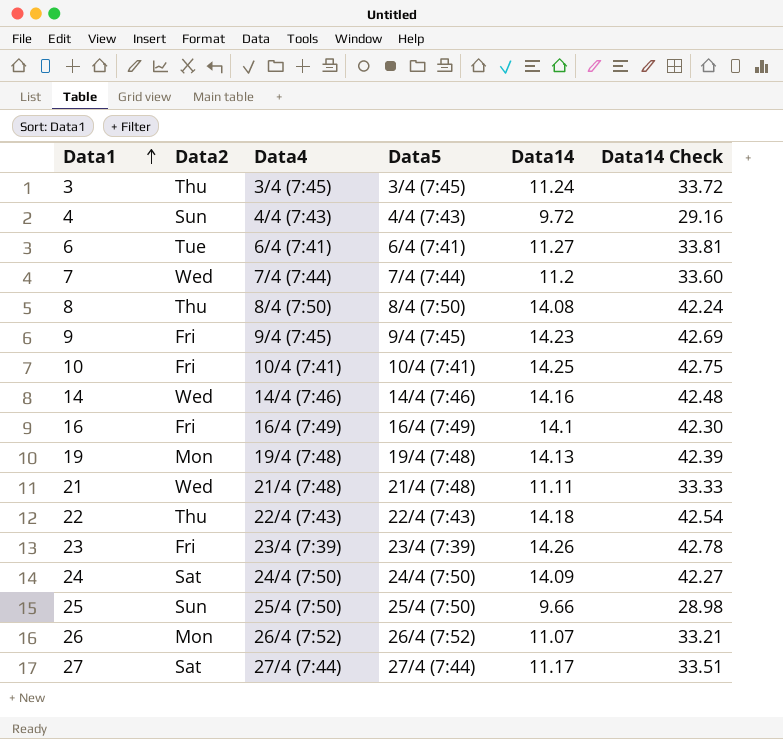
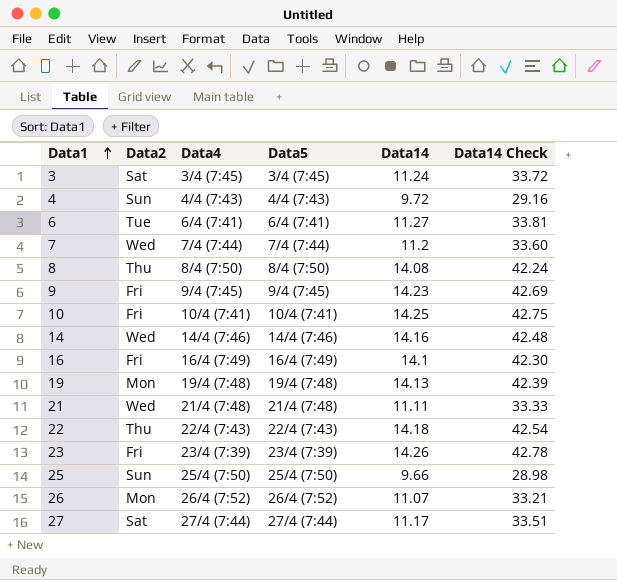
row 24: Sat | 24/4 (7:50) | 24/4 (7:50) | 14.09 | 42.27 -> none
3 | Data2: Thu -> Sat

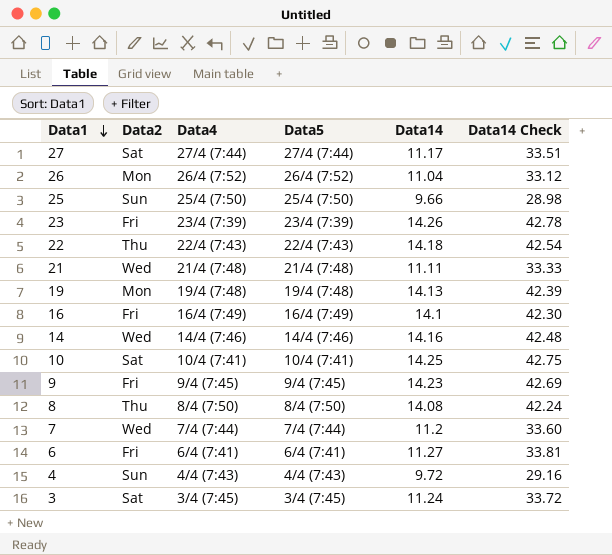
row order: Data1 ascending -> Data1 descending
26 | Data14: 11.07 -> 11.04
26 | Data14 Check: 33.21 -> 33.12
10 | Data2: Fri -> Sat
6 | Data2: Tue -> Fri

